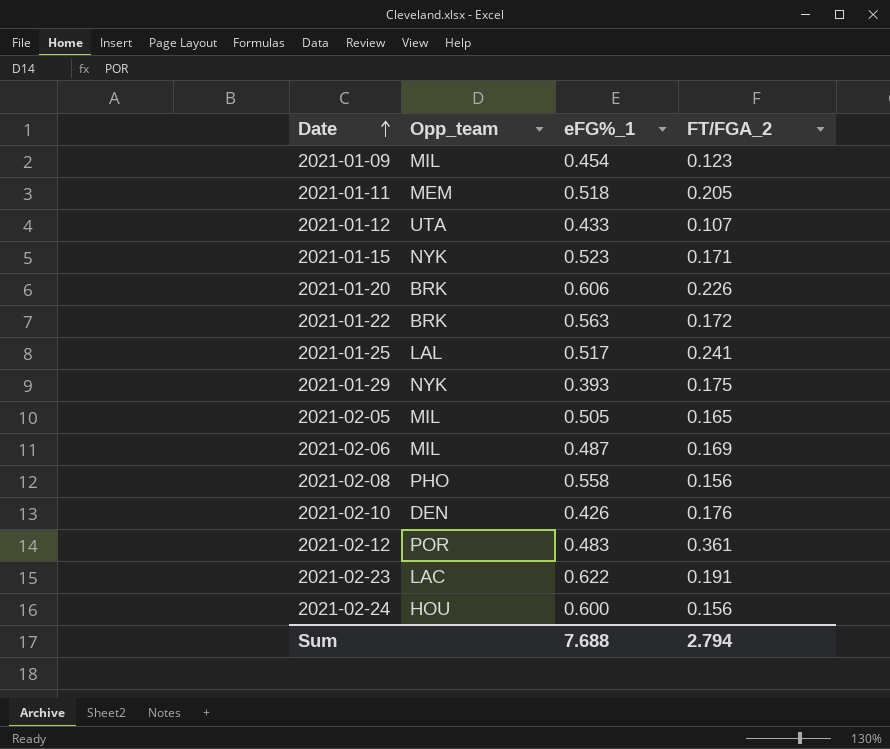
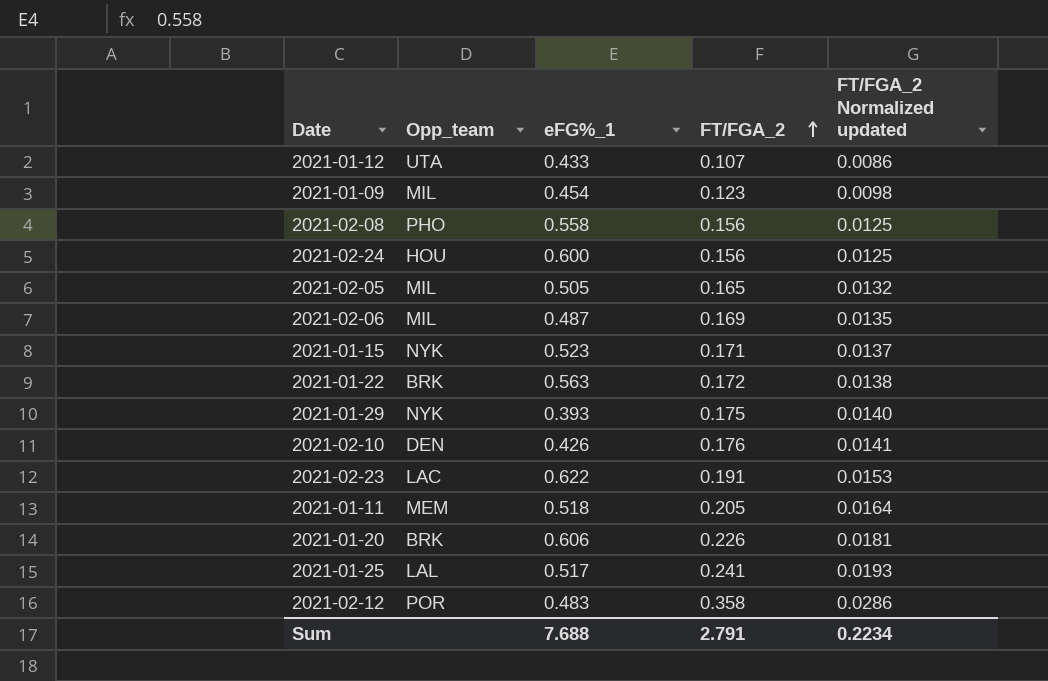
row order: Date ascending -> FT/FGA_2 ascending
column FT/FGA_2 Normalized updated | formula: none -> [FT/FGA_2] * 0.08
2021-02-12 | FT/FGA_2: 0.361 -> 0.358
Sum | FT/FGA_2: 2.794 -> 2.791

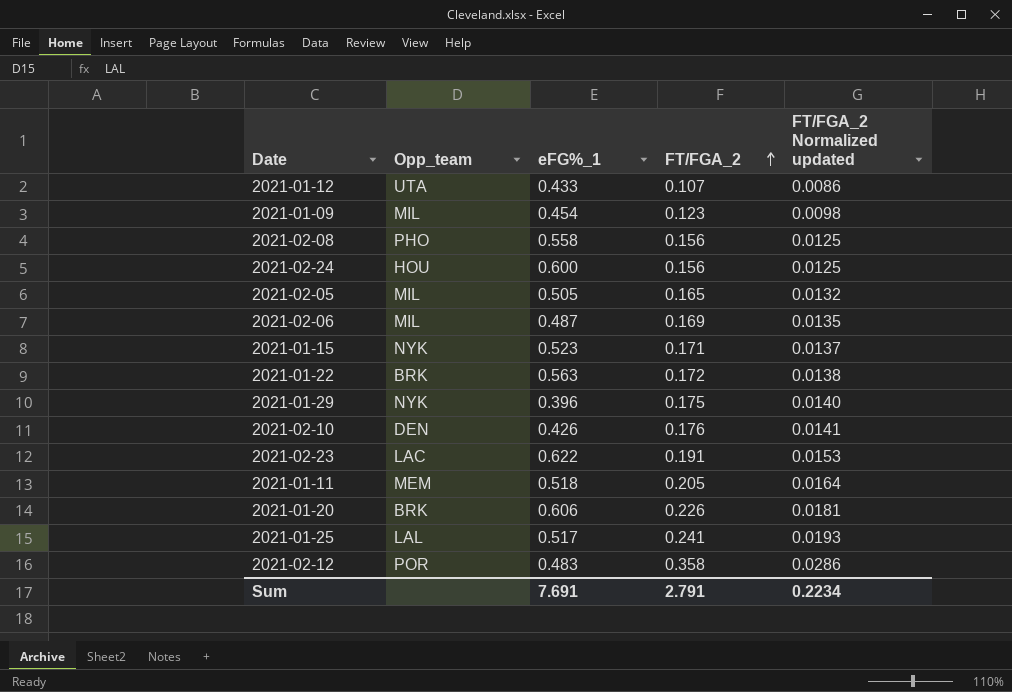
2021-01-29 | eFG%_1: 0.393 -> 0.396
Sum | eFG%_1: 7.688 -> 7.691

